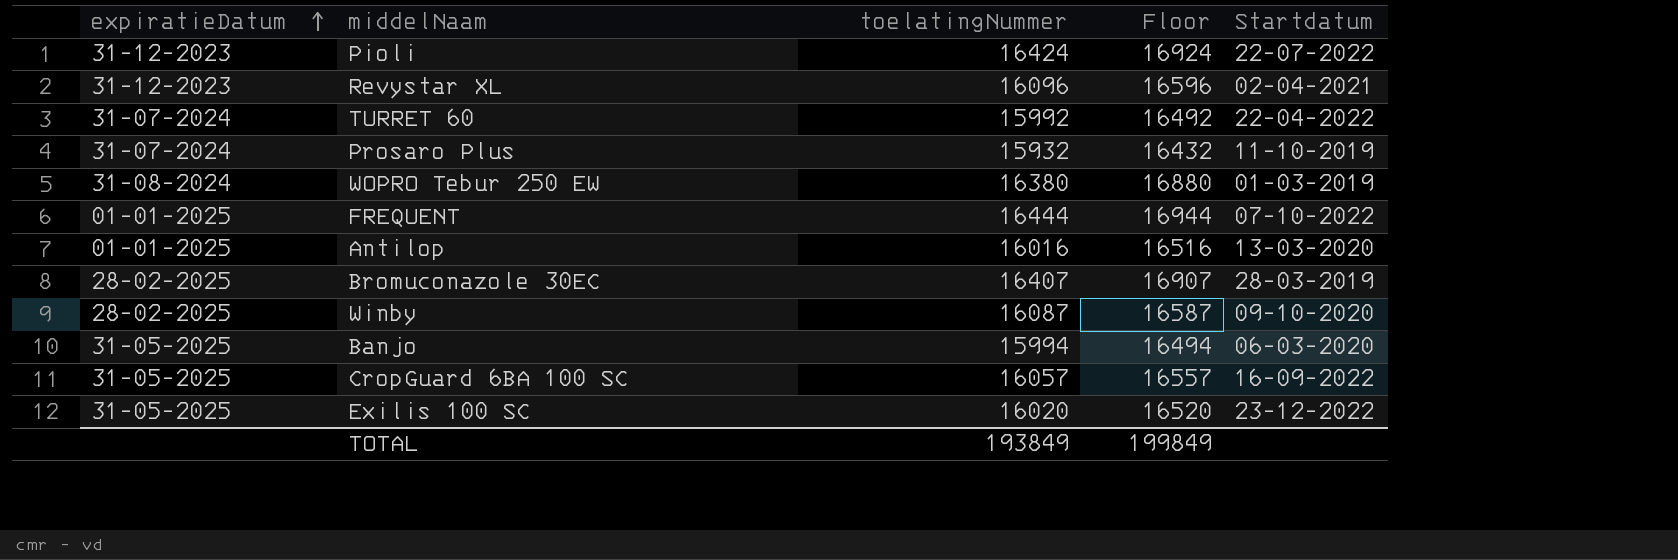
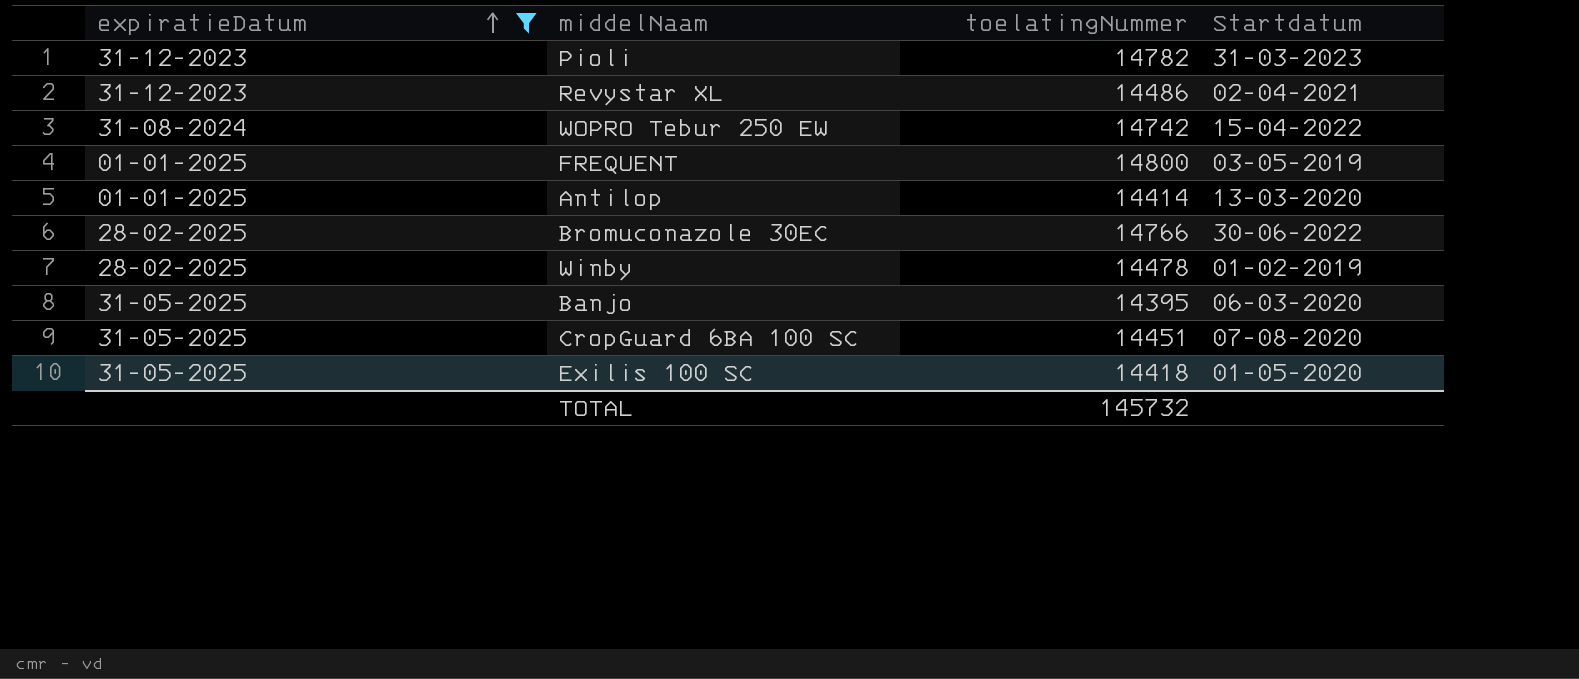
filter: none -> expiratieDatum != 31-07-2024
column Floor | formula: [toelatingNummer] + 500 -> none
Pioli | toelatingNummer: 16424 -> 14782
Pioli | Startdatum: 22-07-2022 -> 31-03-2023
Revystar XL | toelatingNummer: 16096 -> 14486
WOPRO Tebur 250 EW | toelatingNummer: 16380 -> 14742
WOPRO Tebur 250 EW | Startdatum: 01-03-2019 -> 15-04-2022
FREQUENT | toelatingNummer: 16444 -> 14800
FREQUENT | Startdatum: 07-10-2022 -> 03-05-2019
Antilop | toelatingNummer: 16016 -> 14414
Bromuconazole 30EC | toelatingNummer: 16407 -> 14766
Bromuconazole 30EC | Startdatum: 28-03-2019 -> 30-06-2022
Winby | toelatingNummer: 16087 -> 14478
Winby | Startdatum: 09-10-2020 -> 01-02-2019
Banjo | toelatingNummer: 15994 -> 14395
CropGuard 6BA 100 SC | toelatingNummer: 16057 -> 14451
CropGuard 6BA 100 SC | Startdatum: 16-09-2022 -> 07-08-2020
Exilis 100 SC | toelatingNummer: 16020 -> 14418
Exilis 100 SC | Startdatum: 23-12-2022 -> 01-05-2020
TOTAL | toelatingNummer: 193849 -> 145732

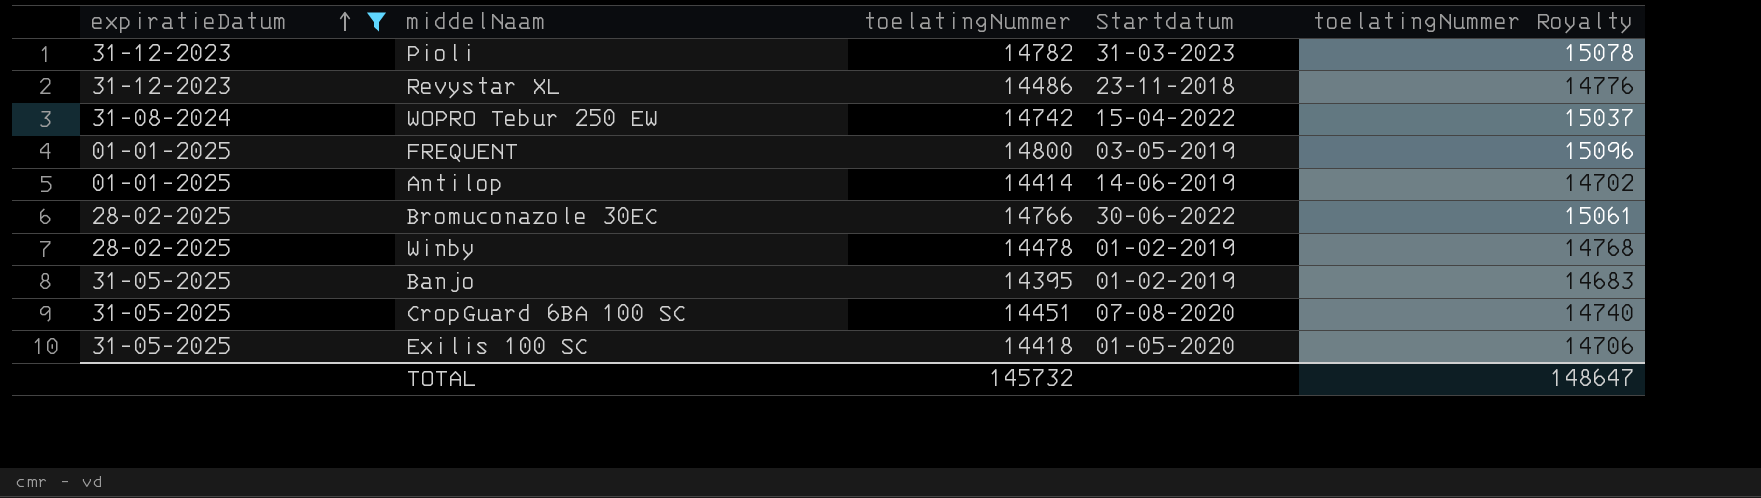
column toelatingNummer Royalty | formula: none -> [toelatingNummer] * 1.02
Revystar XL | Startdatum: 02-04-2021 -> 23-11-2018
Antilop | Startdatum: 13-03-2020 -> 14-06-2019
Banjo | Startdatum: 06-03-2020 -> 01-02-2019

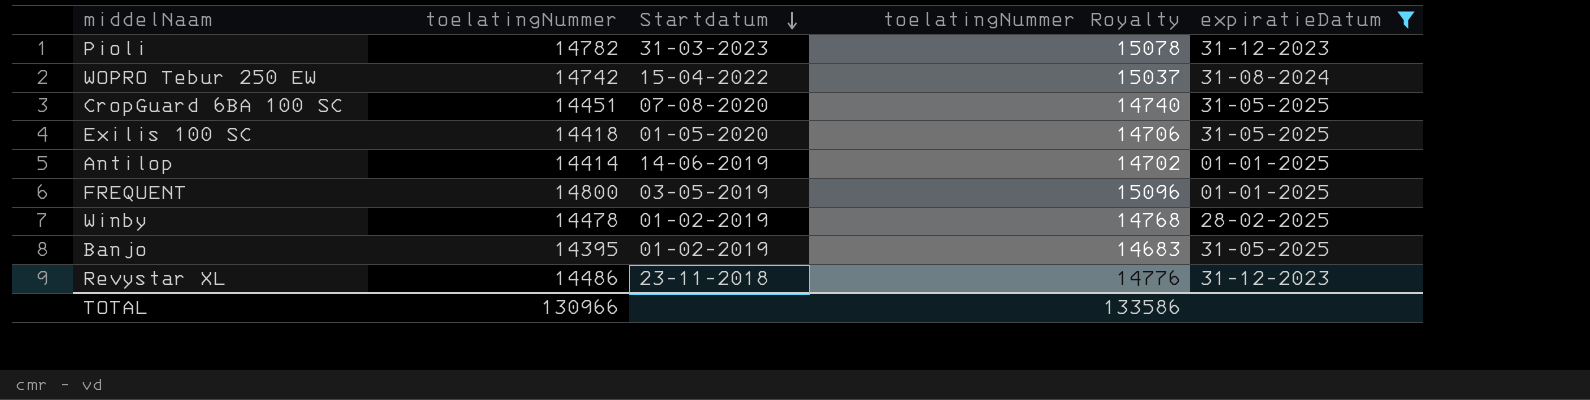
row order: expiratieDatum ascending -> Startdatum descending
column expiratieDatum | position: 1 -> 5
row Bromuconazole 30EC: 28-02-2025 | 14766 | 30-06-2022 | 15061 -> none
TOTAL | toelatingNummer: 145732 -> 130966
TOTAL | toelatingNummer Royalty: 148647 -> 133586

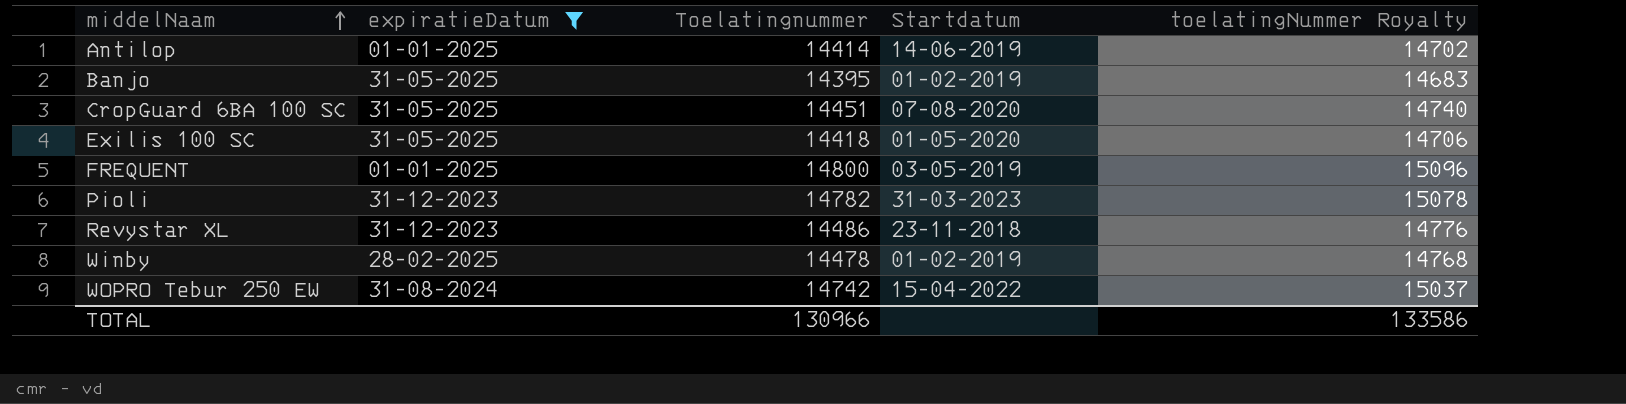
row order: Startdatum descending -> middelNaam ascending
column expiratieDatum | position: 5 -> 2
column name: toelatingNummer -> Toelatingnummer

